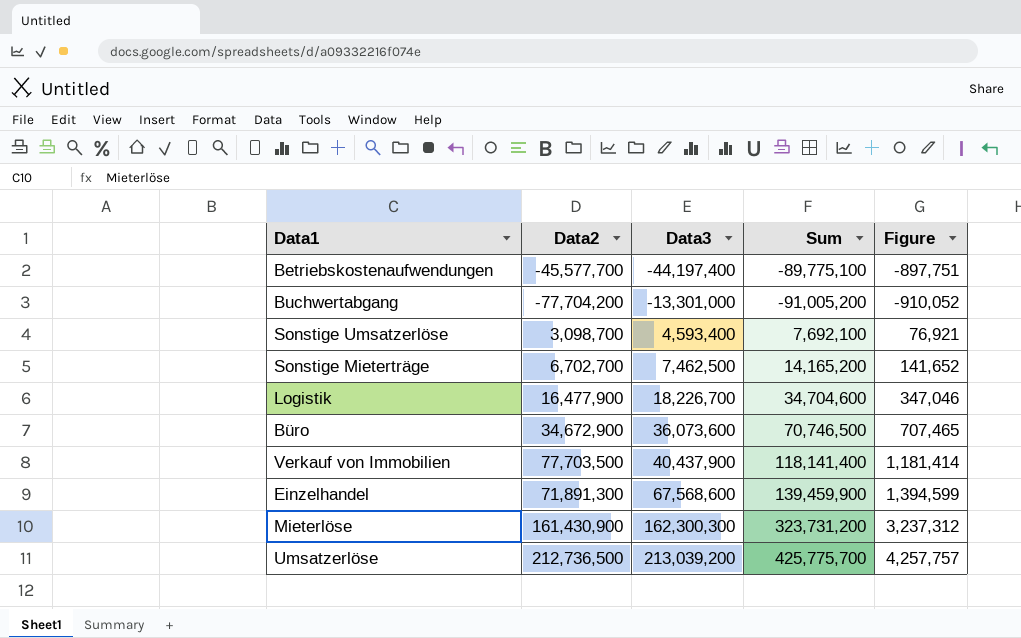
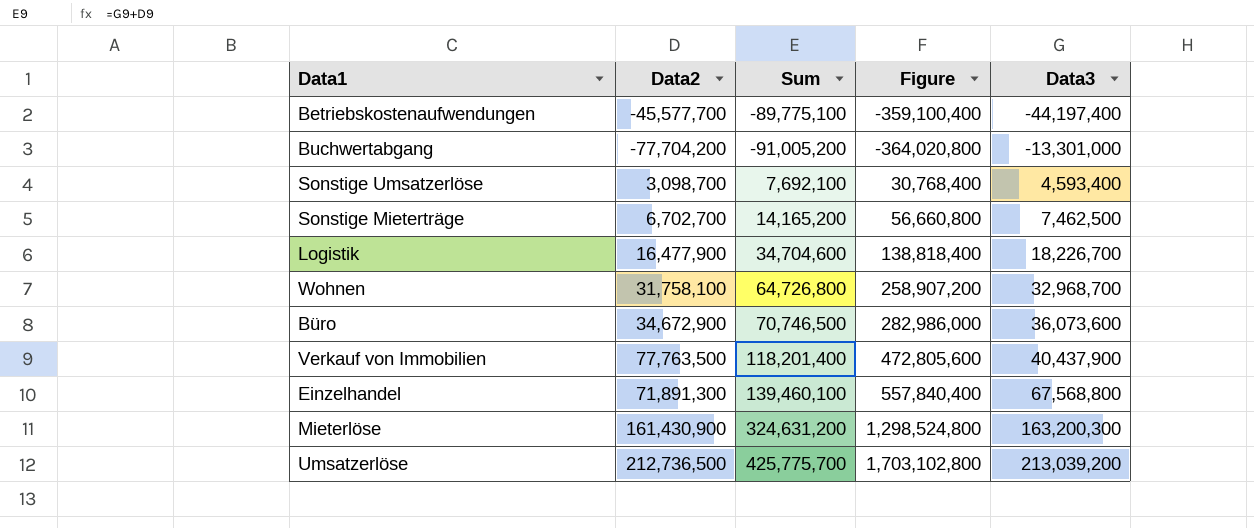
column Figure | formula: [Sum] * 0.01 -> [Sum] * 4
column Data3 | position: 3 -> 5
row Wohnen: none -> 31,758,100 | 64,726,800 | 258,907,200 | 32,968,700
Verkauf von Immobilien | Data2: 77,703,500 -> 77,763,500
Verkauf von Immobilien | Sum: 118,141,400 -> 118,201,400
Einzelhandel | Sum: 139,459,900 -> 139,460,100
Einzelhandel | Data3: 67,568,600 -> 67,568,800
Mieterlöse | Sum: 323,731,200 -> 324,631,200
Mieterlöse | Data3: 162,300,300 -> 163,200,300

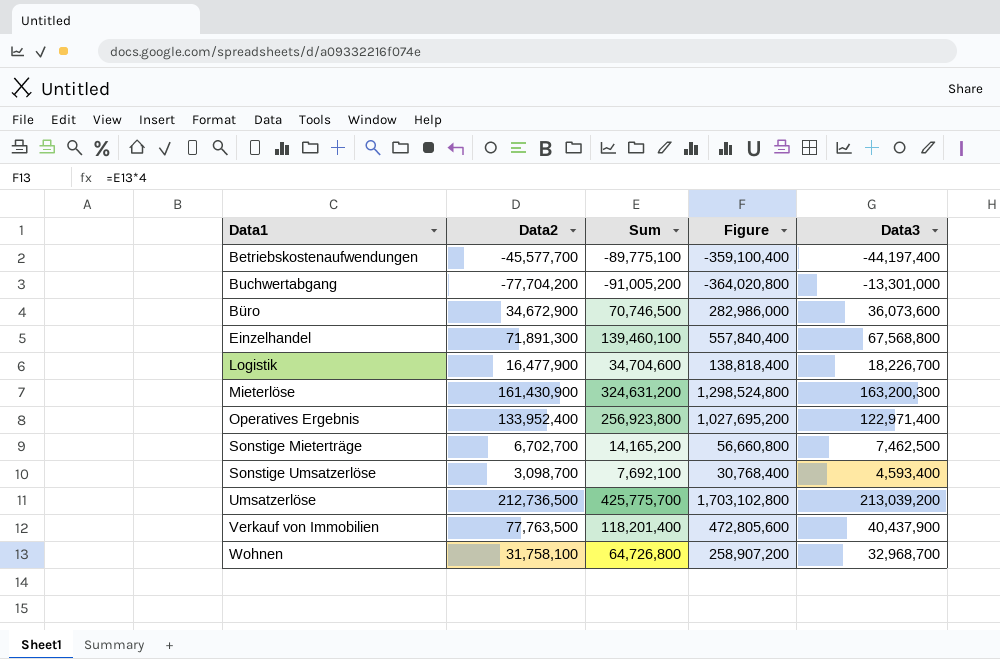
row order: Data3 ascending -> Data1 ascending
row Operatives Ergebnis: none -> 133,952,400 | 256,923,800 | 1,027,695,200 | 122,971,400

